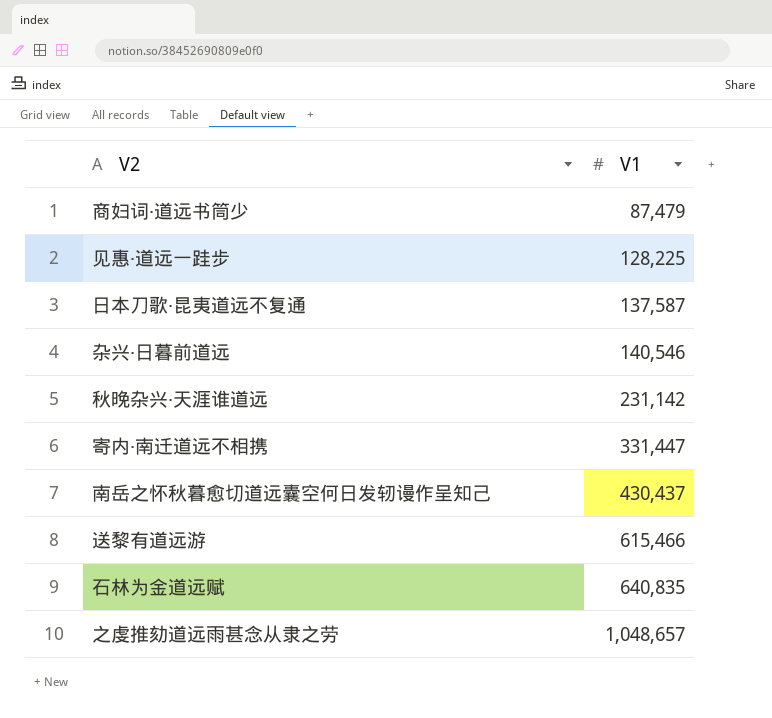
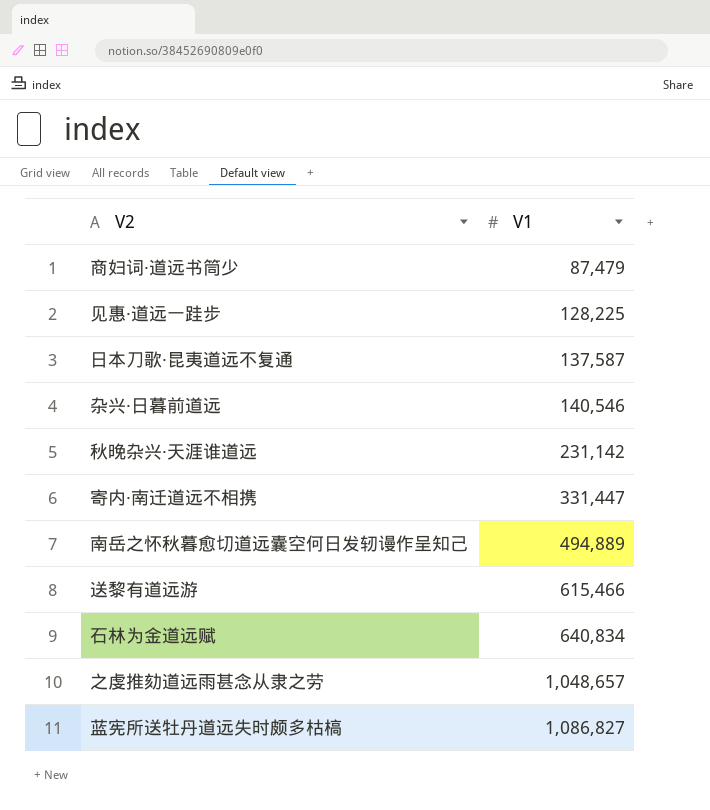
南岳之怀秋暮愈切道远囊空何日发轫谩作呈知己 | V1: 430,437 -> 494,889
石林为金道远赋 | V1: 640,835 -> 640,834
row 蓝宪所送牡丹道远失时颇多枯槁: none -> 1,086,827

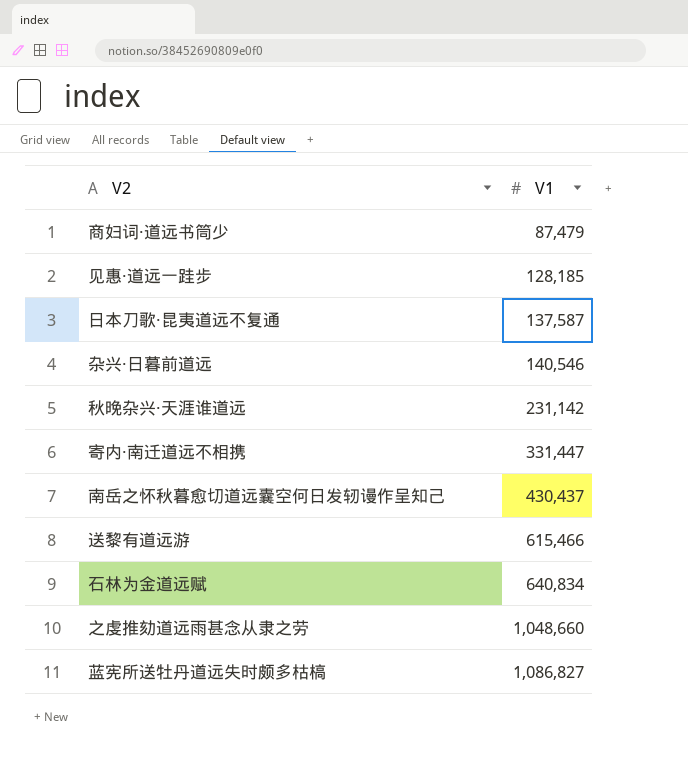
见惠·道远一跬步 | V1: 128,225 -> 128,185
南岳之怀秋暮愈切道远囊空何日发轫谩作呈知己 | V1: 494,889 -> 430,437
之虔推劾道远雨甚念从隶之劳 | V1: 1,048,657 -> 1,048,660

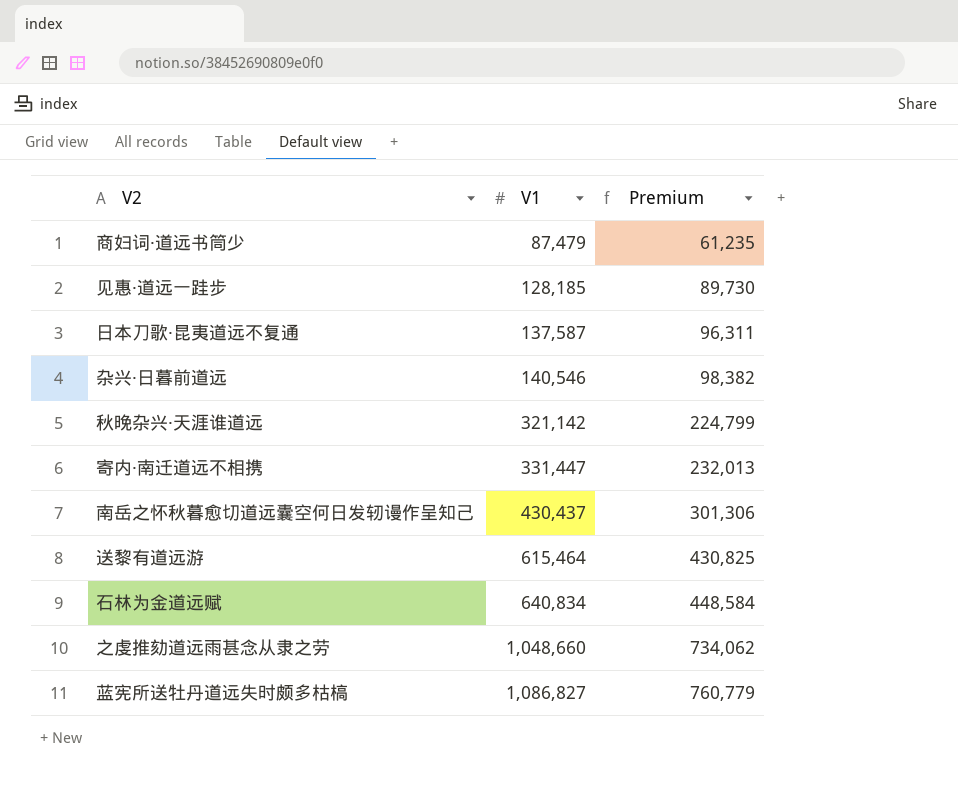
column Premium | formula: none -> [V1] * 0.7
秋晚杂兴·天涯谁道远 | V1: 231,142 -> 321,142
送黎有道远游 | V1: 615,466 -> 615,464

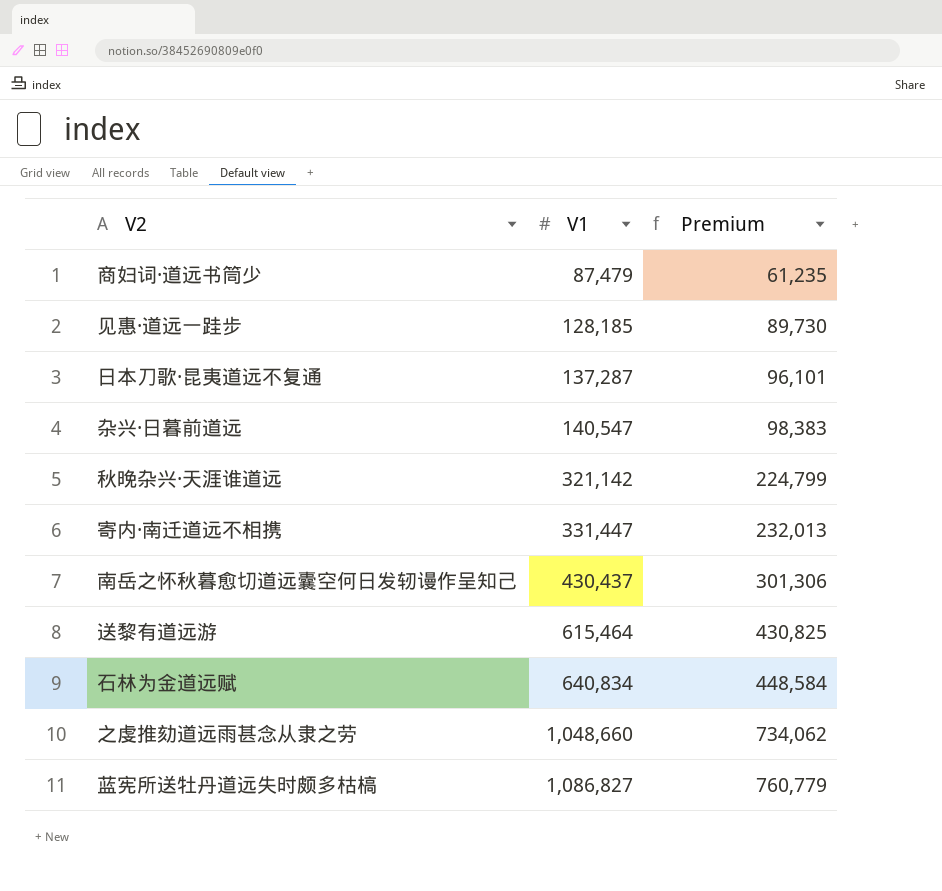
日本刀歌·昆夷道远不复通 | V1: 137,587 -> 137,287
日本刀歌·昆夷道远不复通 | Premium: 96,311 -> 96,101
杂兴·日暮前道远 | V1: 140,546 -> 140,547
杂兴·日暮前道远 | Premium: 98,382 -> 98,383

